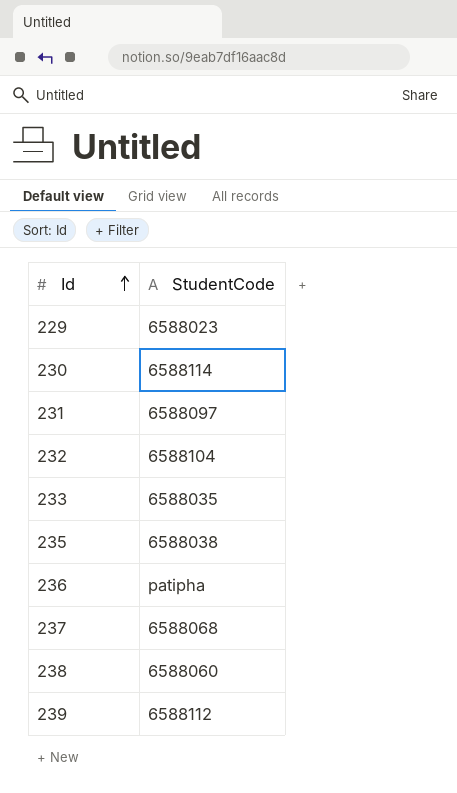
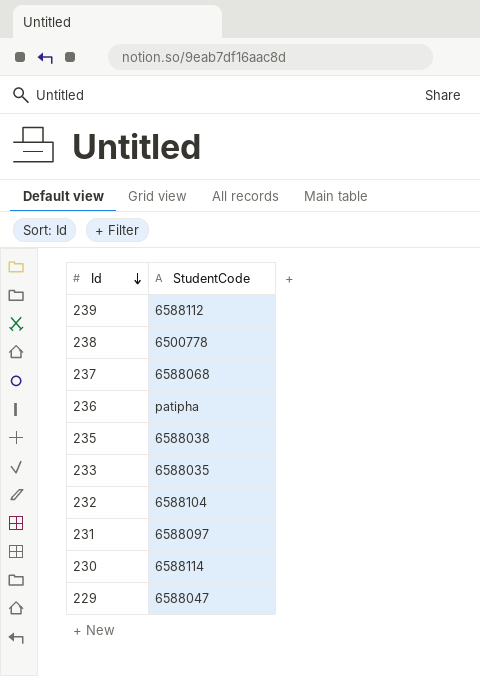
row order: Id ascending -> Id descending
238 | StudentCode: 6588060 -> 6500778
229 | StudentCode: 6588023 -> 6588047

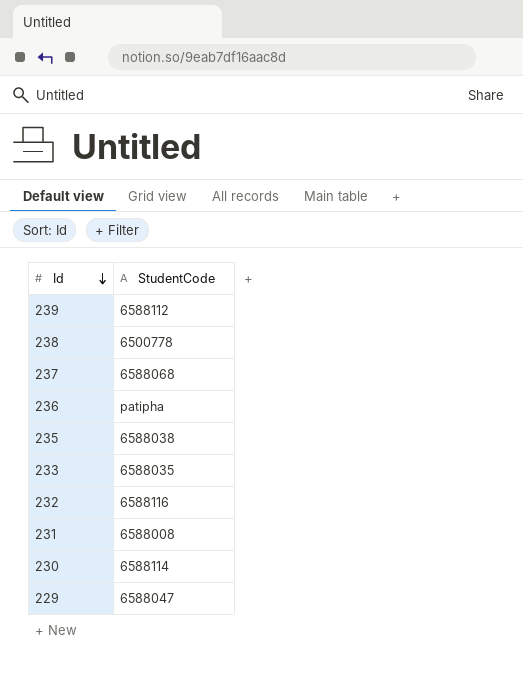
232 | StudentCode: 6588104 -> 6588116
231 | StudentCode: 6588097 -> 6588008

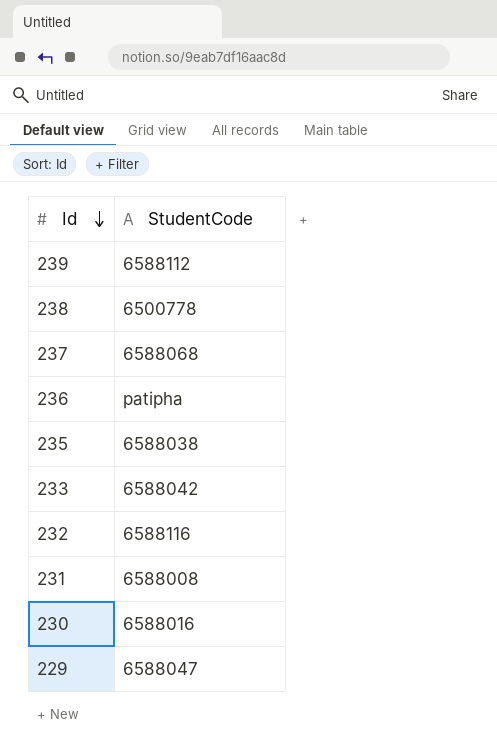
233 | StudentCode: 6588035 -> 6588042
230 | StudentCode: 6588114 -> 6588016

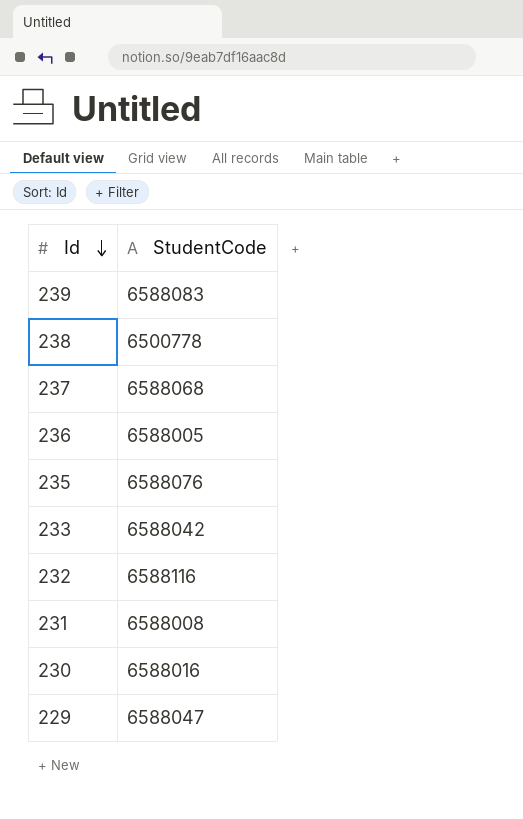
239 | StudentCode: 6588112 -> 6588083
236 | StudentCode: patipha -> 6588005
235 | StudentCode: 6588038 -> 6588076

